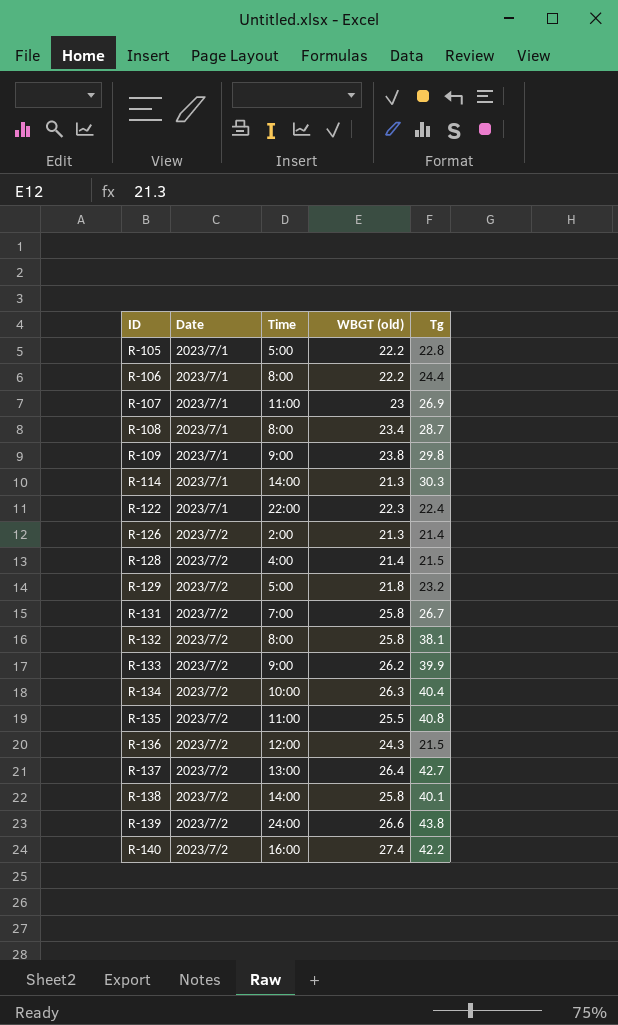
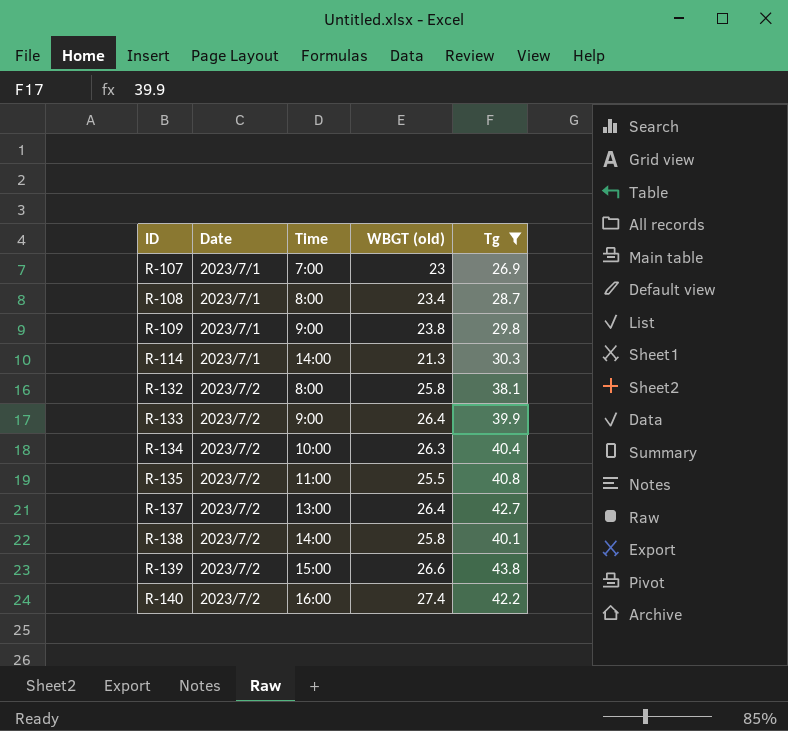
filter: none -> Tg >= 26.9
R-107 | Time: 11:00 -> 7:00
R-133 | WBGT (old): 26.2 -> 26.4
R-139 | Time: 24:00 -> 15:00

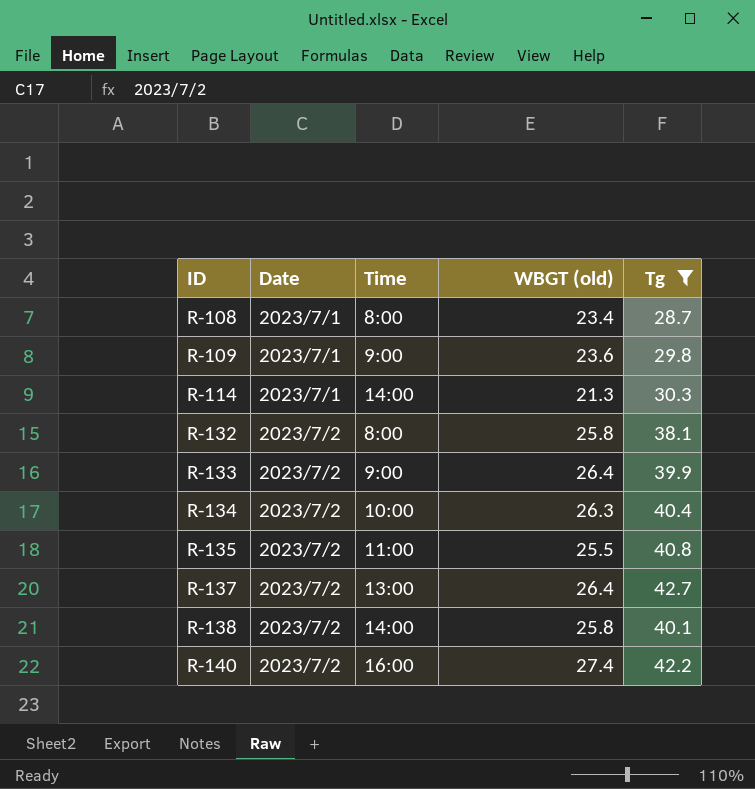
row R-107: 2023/7/1 | 7:00 | 23 | 26.9 -> none
row R-139: 2023/7/2 | 15:00 | 26.6 | 43.8 -> none
R-109 | WBGT (old): 23.8 -> 23.6

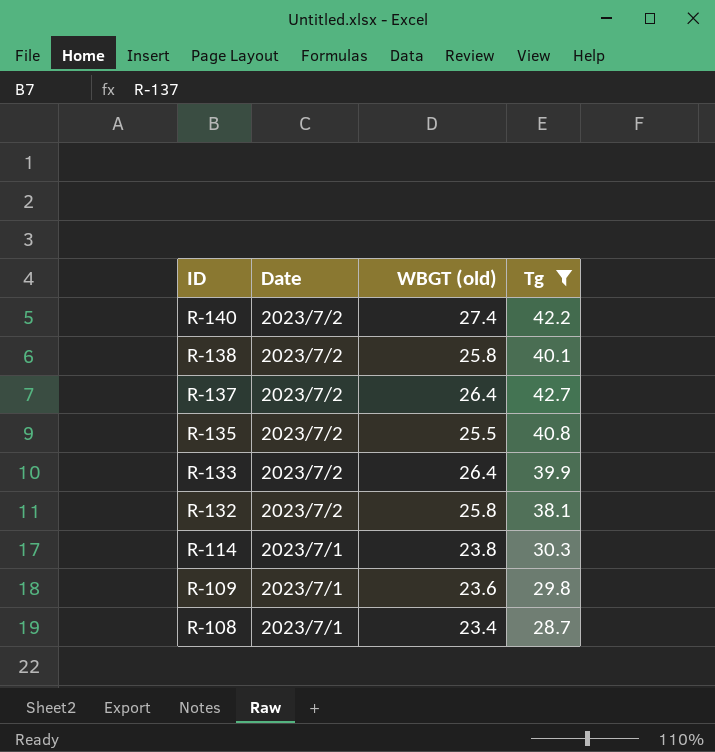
row order: ID ascending -> ID descending
column Time | position: 3 -> none
row R-134: 2023/7/2 | 10:00 | 26.3 | 40.4 -> none
R-114 | WBGT (old): 21.3 -> 23.8

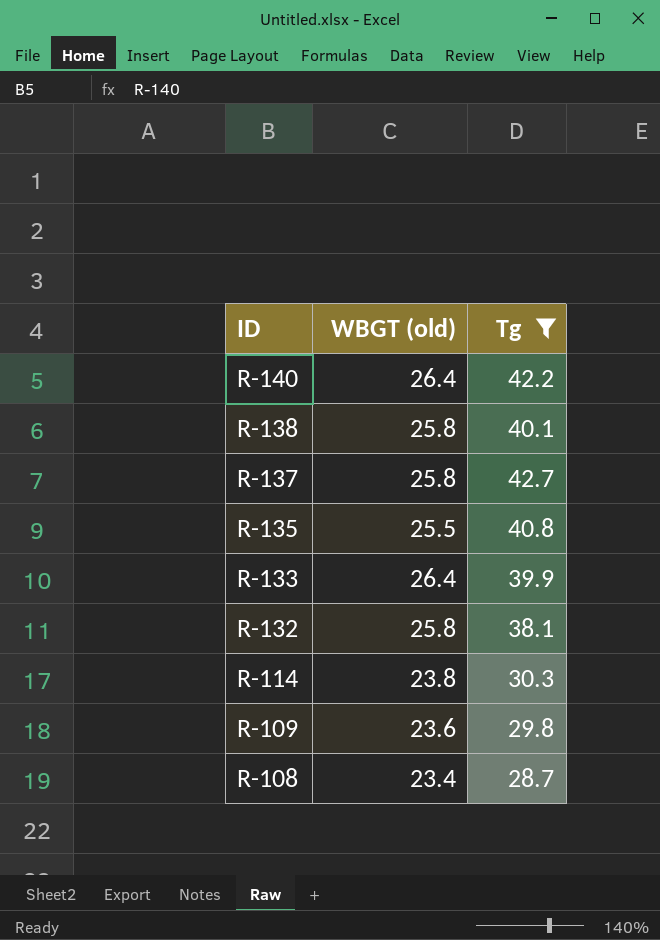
column Date | position: 2 -> none
R-140 | WBGT (old): 27.4 -> 26.4
R-137 | WBGT (old): 26.4 -> 25.8

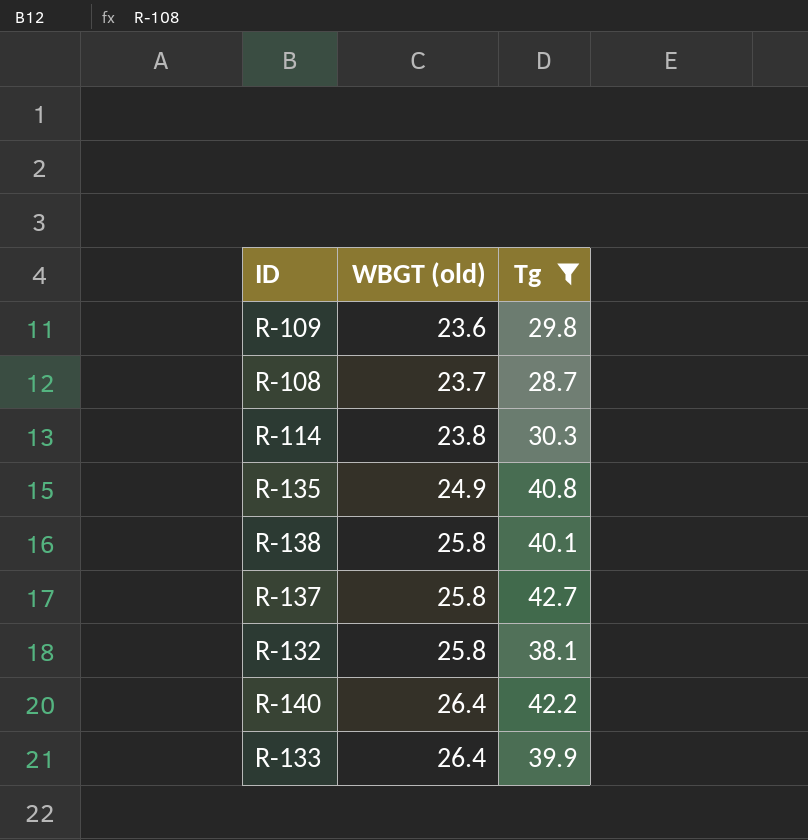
row order: ID descending -> WBGT (old) ascending
R-108 | WBGT (old): 23.4 -> 23.7
R-135 | WBGT (old): 25.5 -> 24.9

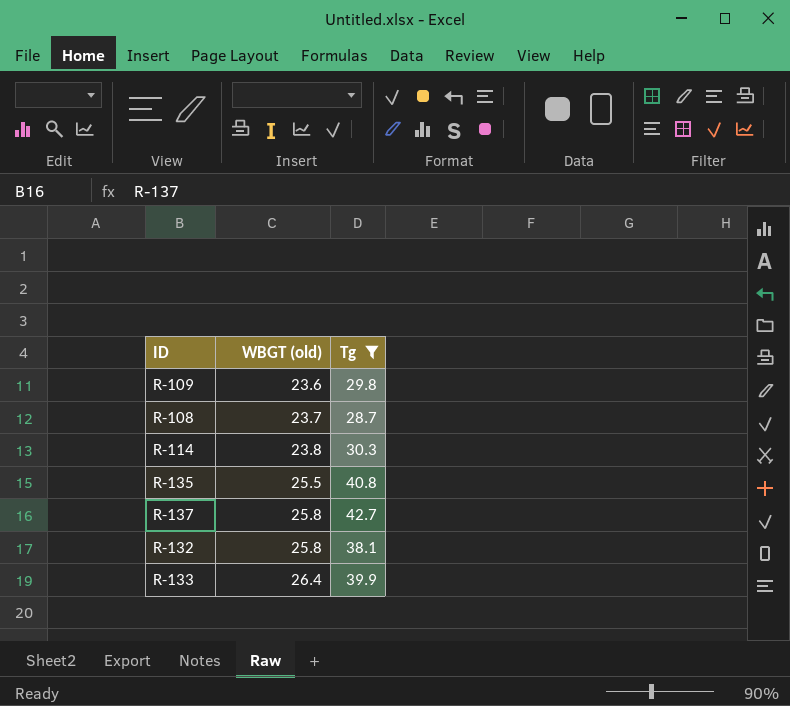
row R-138: 25.8 | 40.1 -> none
row R-140: 26.4 | 42.2 -> none
R-135 | WBGT (old): 24.9 -> 25.5

